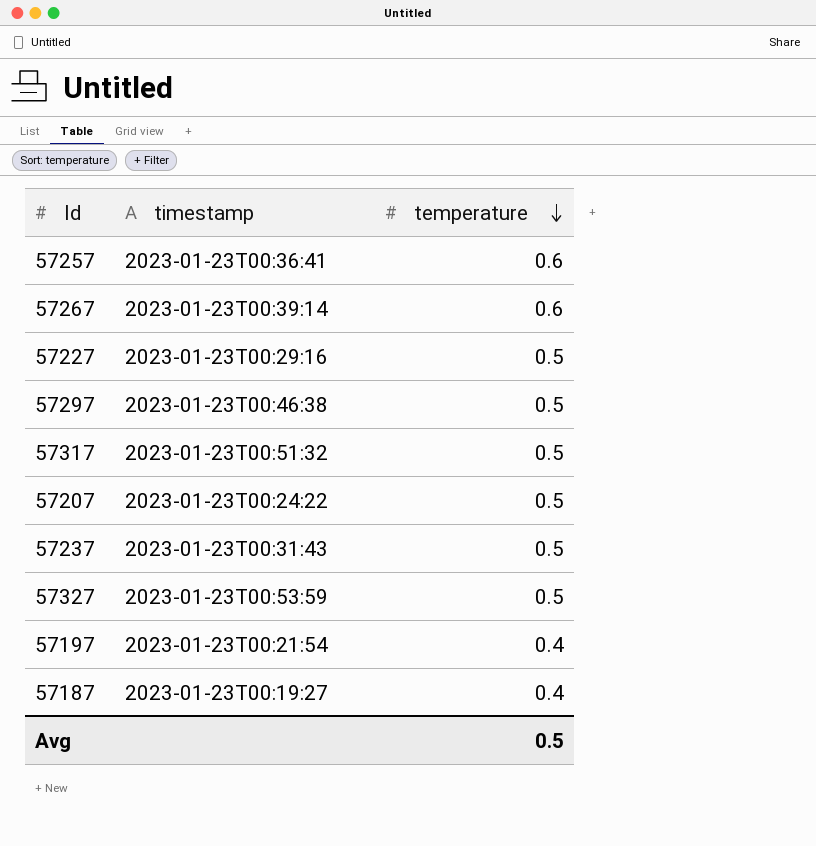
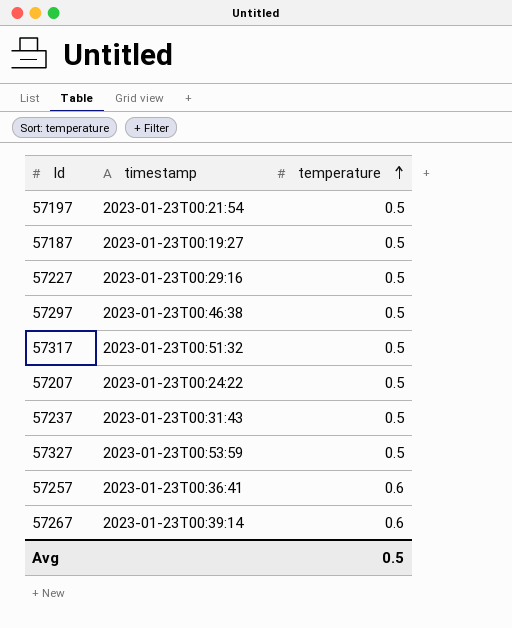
row order: temperature descending -> temperature ascending
57197 | temperature: 0.4 -> 0.5
57187 | temperature: 0.4 -> 0.5

